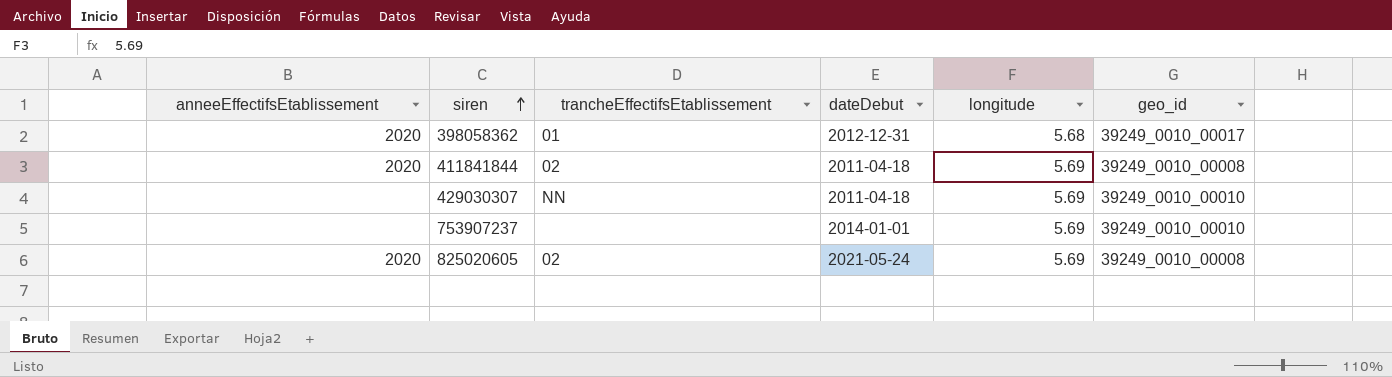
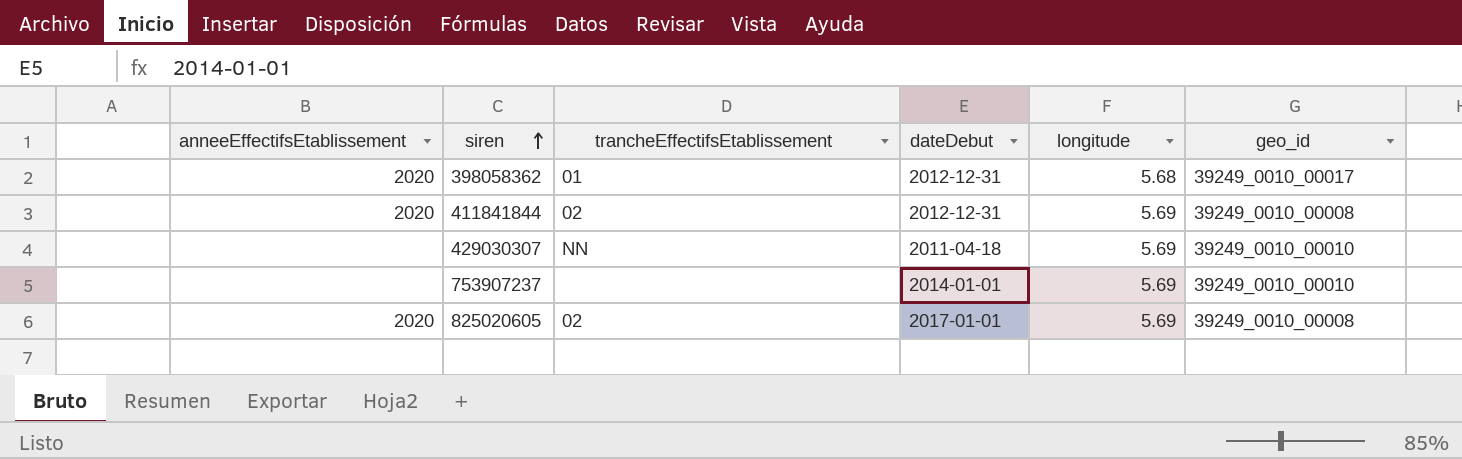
411841844 | dateDebut: 2011-04-18 -> 2012-12-31
825020605 | dateDebut: 2021-05-24 -> 2017-01-01

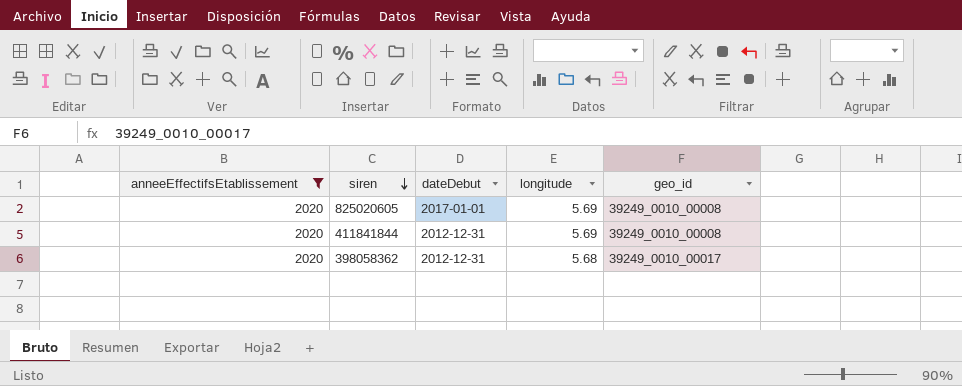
filter: none -> anneeEffectifsEtablissement = 2020
row order: siren ascending -> siren descending
column trancheEffectifsEtablissement | position: 3 -> none

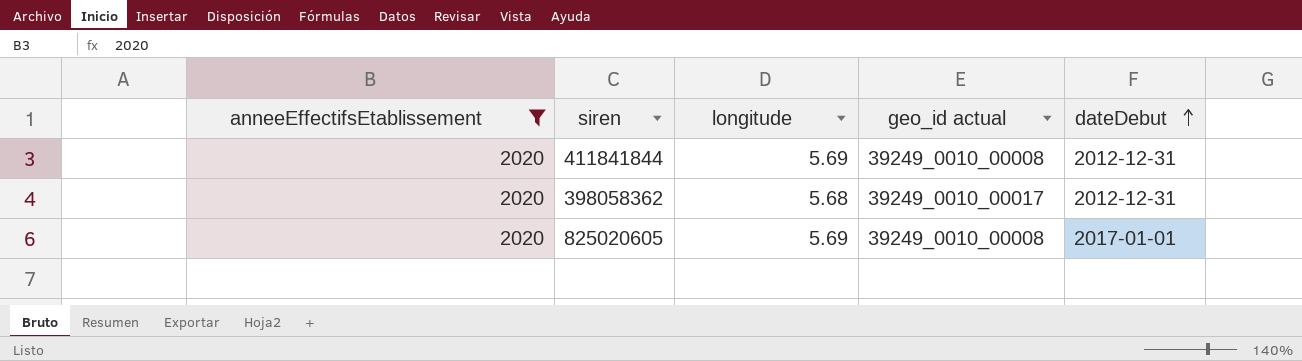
row order: siren descending -> dateDebut ascending
column name: geo_id -> geo_id actual
column dateDebut | position: 3 -> 5

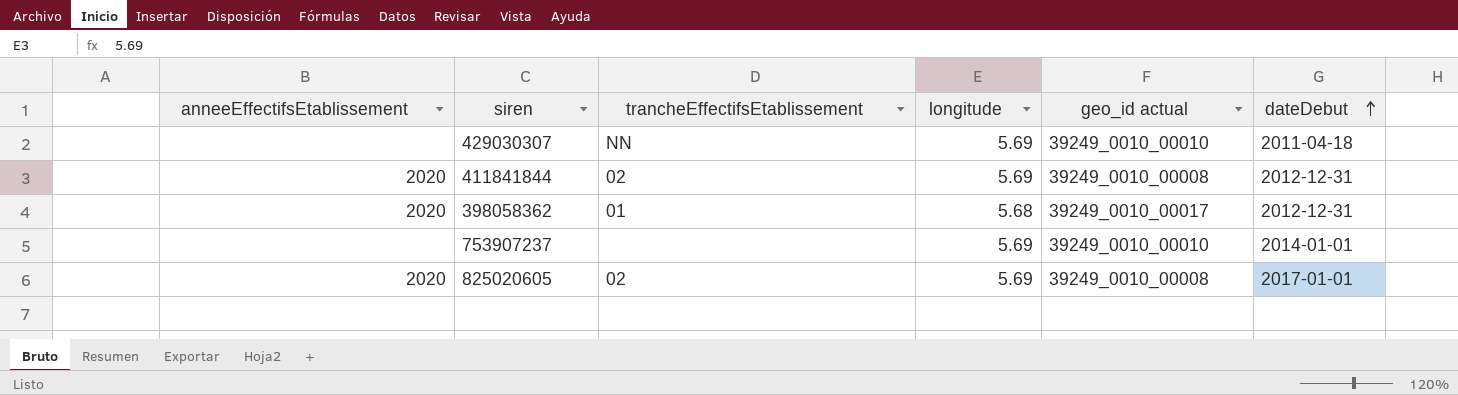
filter: anneeEffectifsEtablissement = 2020 -> none
column trancheEffectifsEtablissement | position: none -> 3

